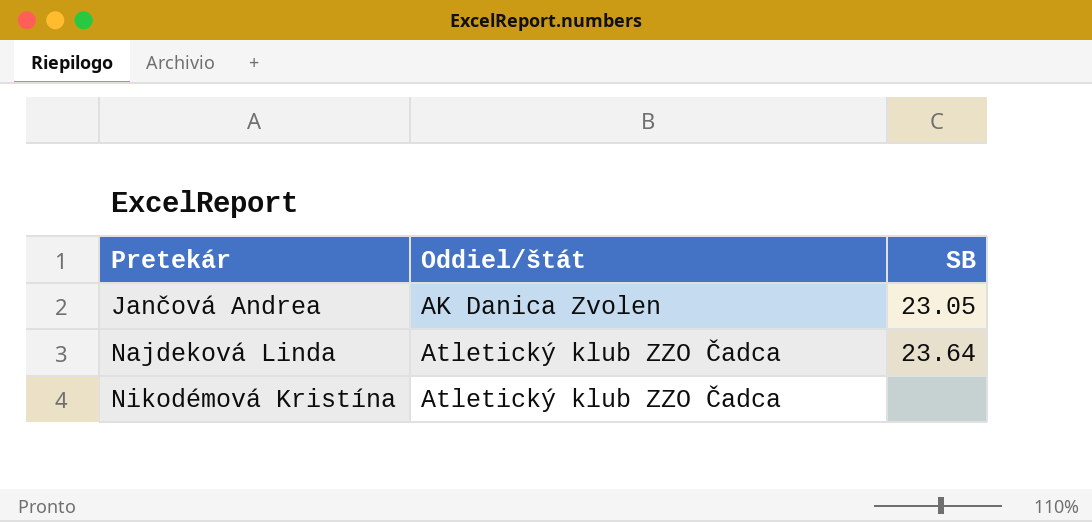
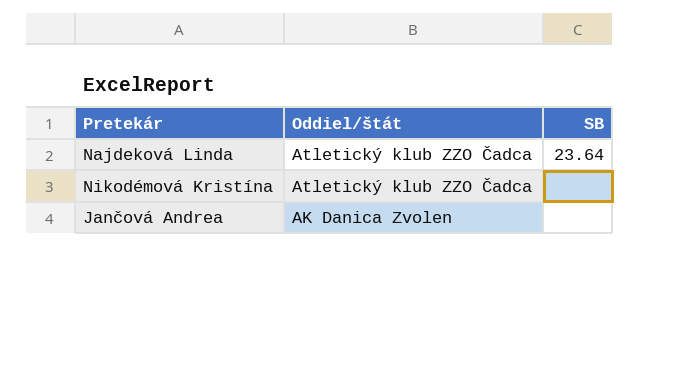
row order: Pretekár ascending -> Oddiel/štát descending
Jančová Andrea | SB: 23.05 -> none

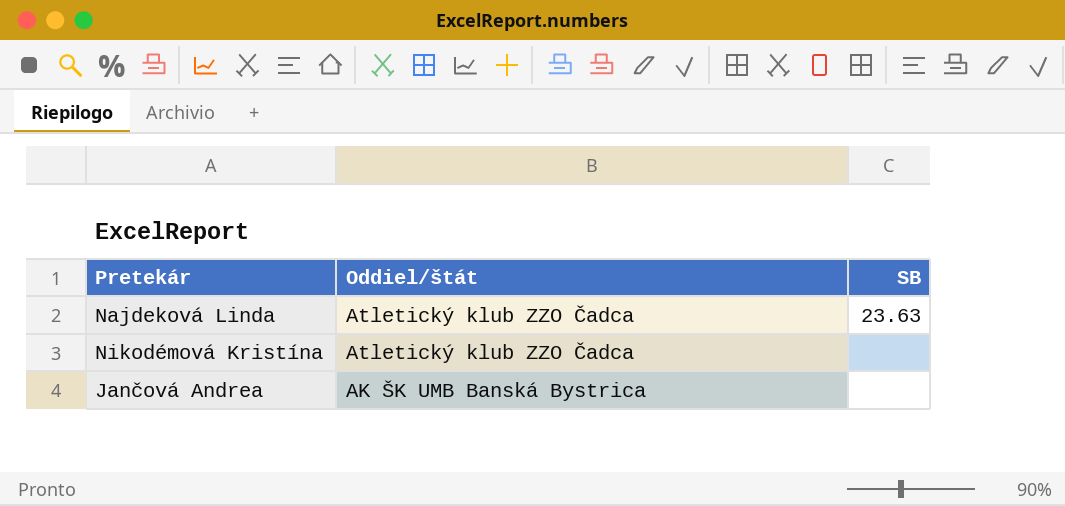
Najdeková Linda | SB: 23.64 -> 23.63
Jančová Andrea | Oddiel/štát: AK Danica Zvolen -> AK ŠK UMB Banská Bystrica

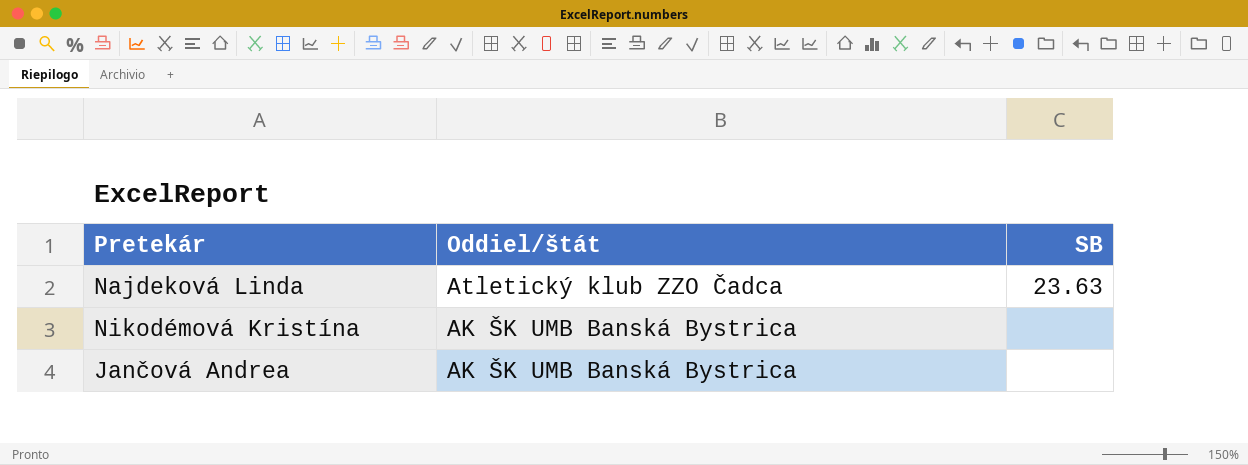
Nikodémová Kristína | Oddiel/štát: Atletický klub ZZO Čadca -> AK ŠK UMB Banská Bystrica

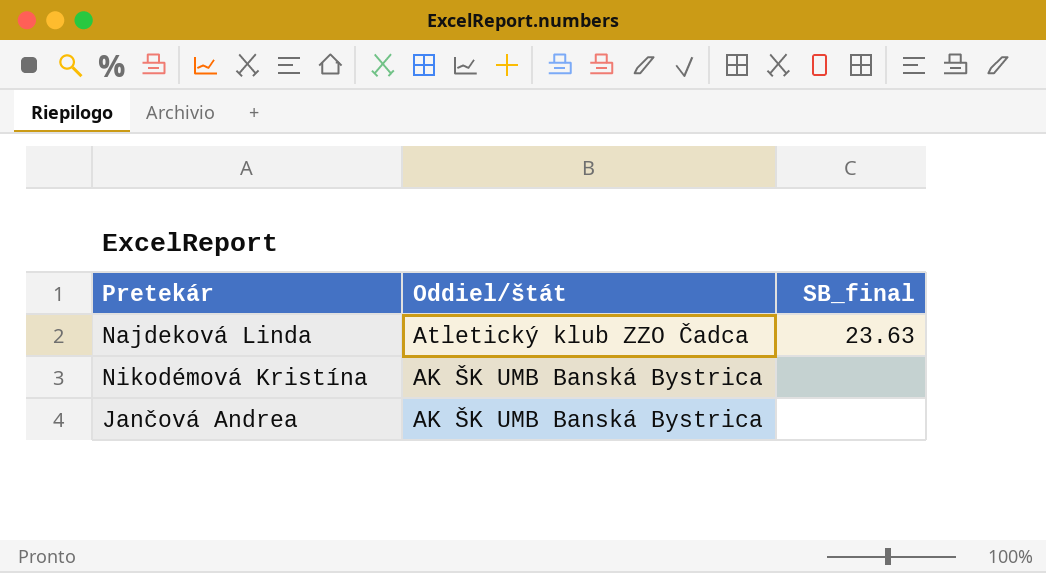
column name: SB -> SB_final

